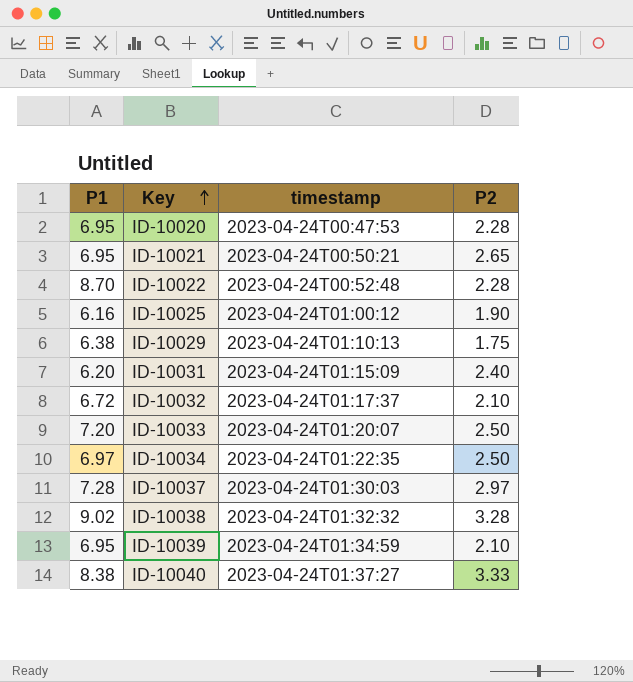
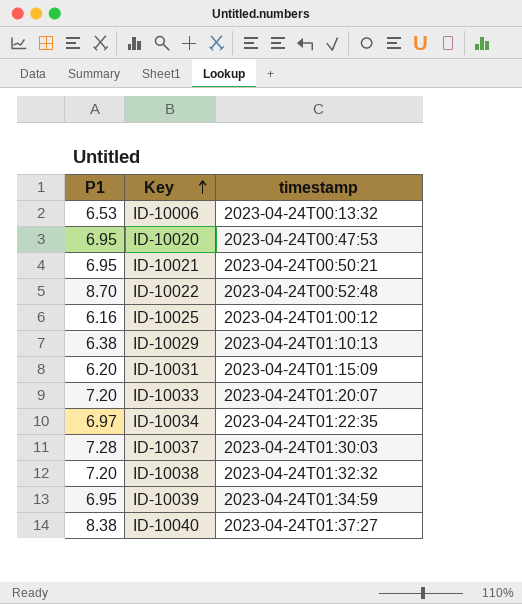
column P2 | position: 4 -> none
row ID-10032: 6.72 | 2023-04-24T01:17:37 | 2.10 -> none
row ID-10006: none -> 6.53 | 2023-04-24T00:13:32
ID-10038 | P1: 9.02 -> 7.20

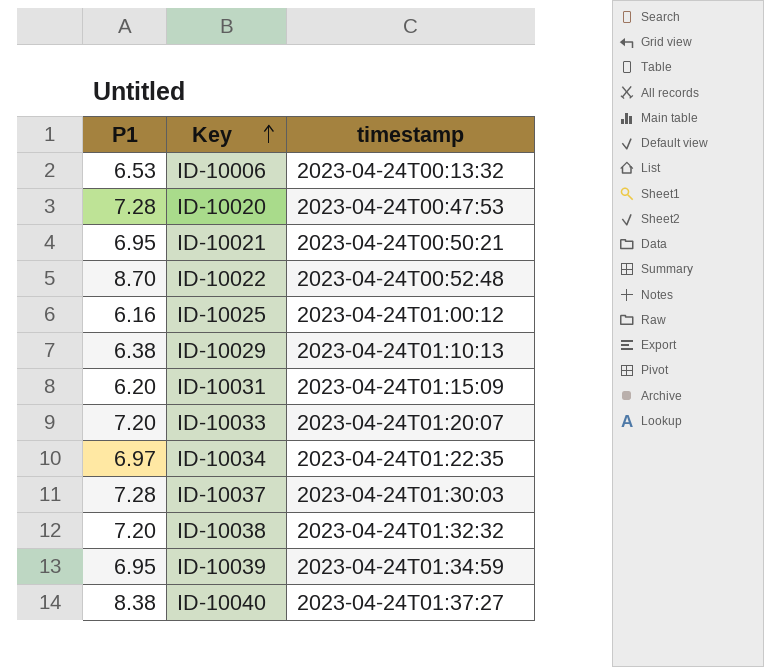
ID-10020 | P1: 6.95 -> 7.28

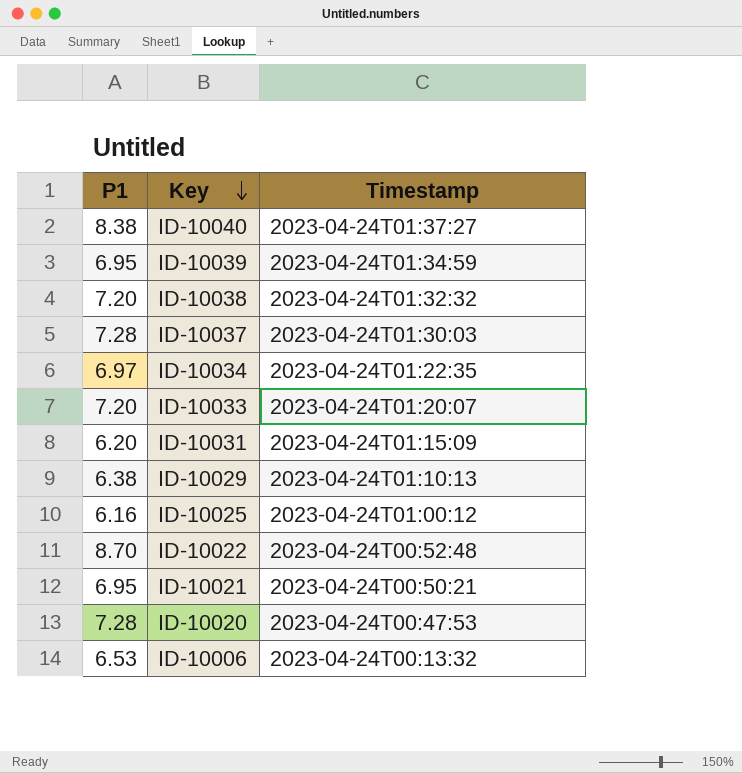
row order: Key ascending -> Key descending
column name: timestamp -> Timestamp

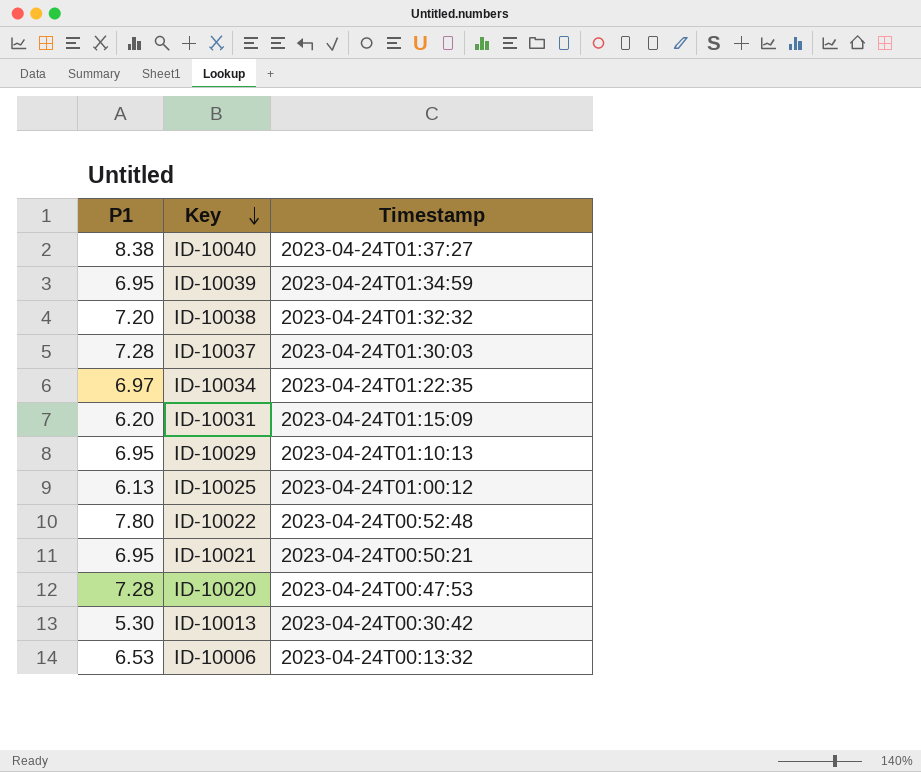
row ID-10033: 7.20 | 2023-04-24T01:20:07 -> none
ID-10029 | P1: 6.38 -> 6.95
ID-10025 | P1: 6.16 -> 6.13
ID-10022 | P1: 8.70 -> 7.80
row ID-10013: none -> 5.30 | 2023-04-24T00:30:42

